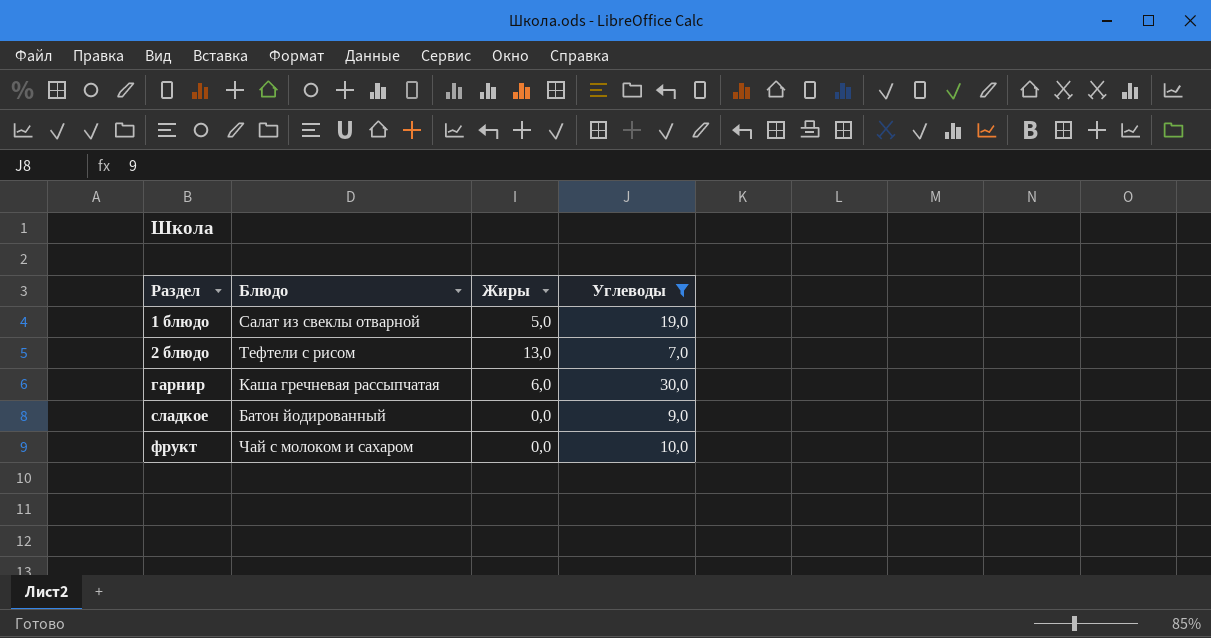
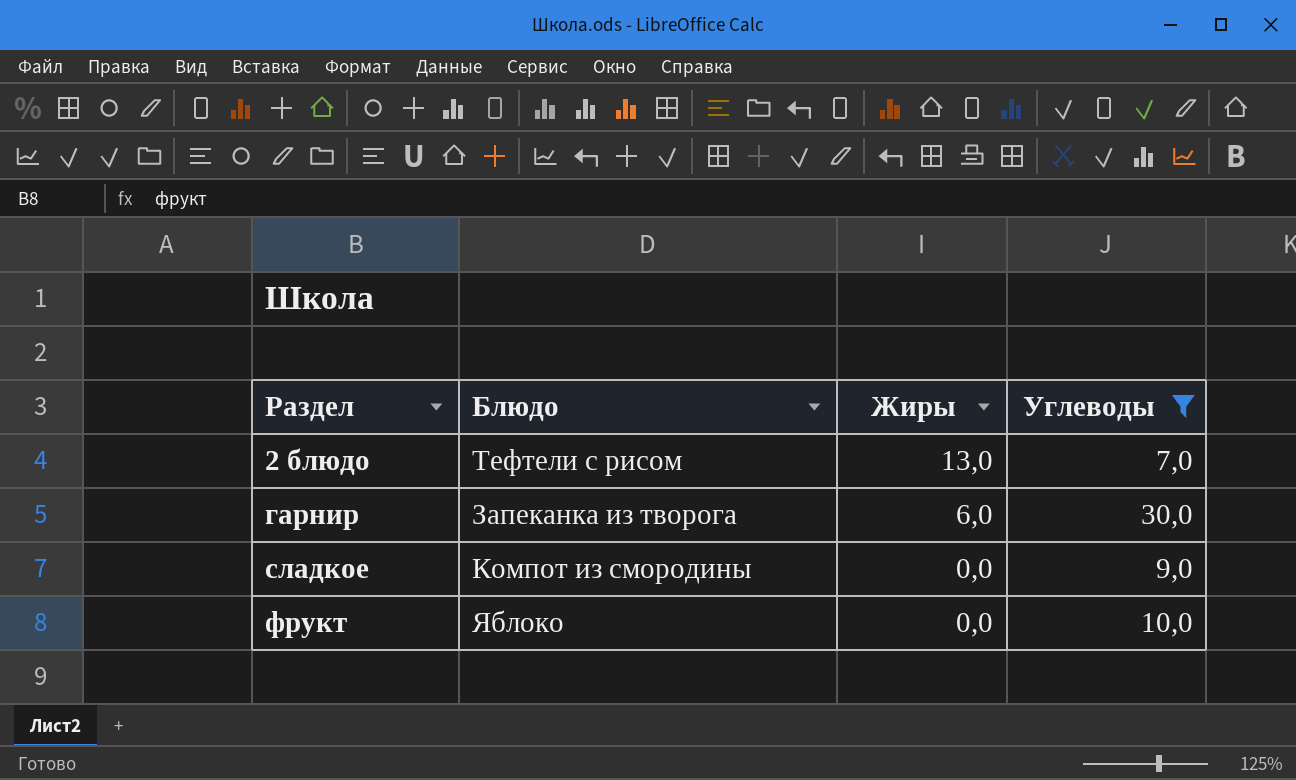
row 1 блюдо: Салат из свеклы отварной | 5,0 | 19,0 -> none
гарнир | Блюдо: Каша гречневая рассыпчатая -> Запеканка из творога
сладкое | Блюдо: Батон йодированный -> Компот из смородины
фрукт | Блюдо: Чай с молоком и сахаром -> Яблоко

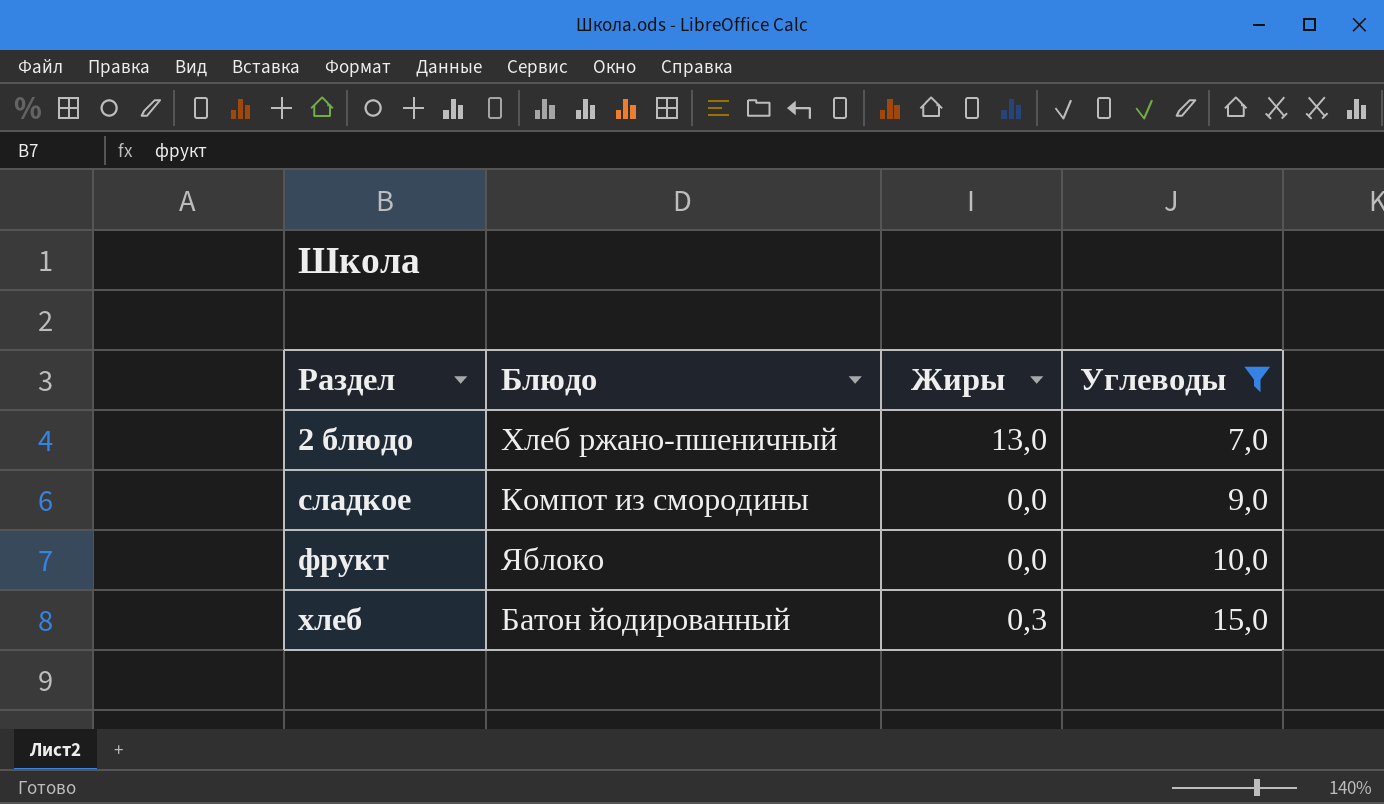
row гарнир: Запеканка из творога | 6,0 | 30,0 -> none
2 блюдо | Блюдо: Тефтели с рисом -> Хлеб ржано-пшеничный
row хлеб: none -> Батон йодированный | 0,3 | 15,0

